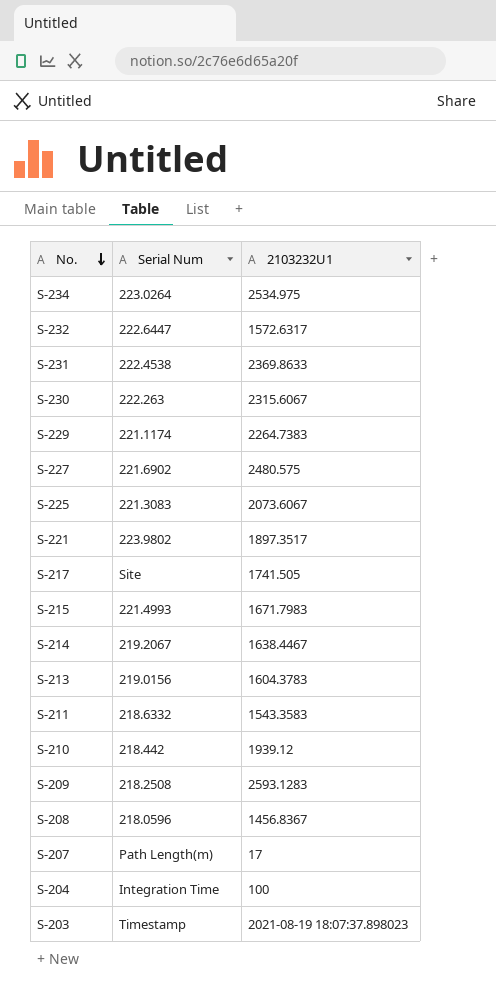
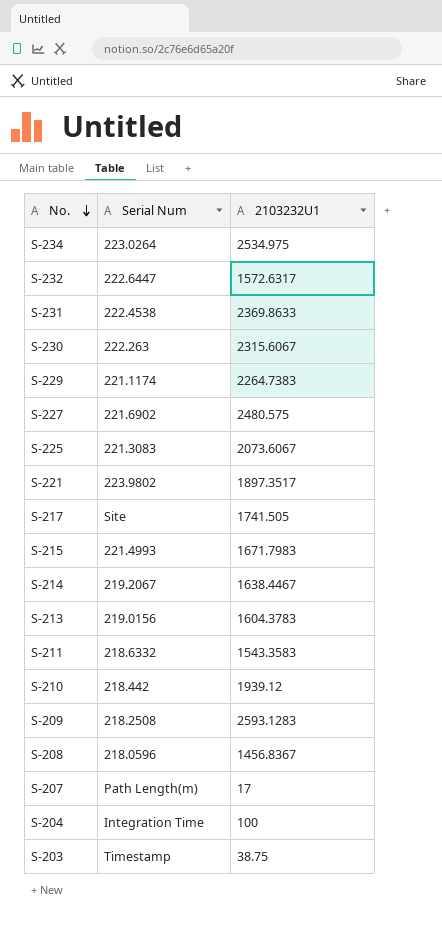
S-203 | 2103232U1: 2021-08-19 18:07:37.898023 -> 38.75

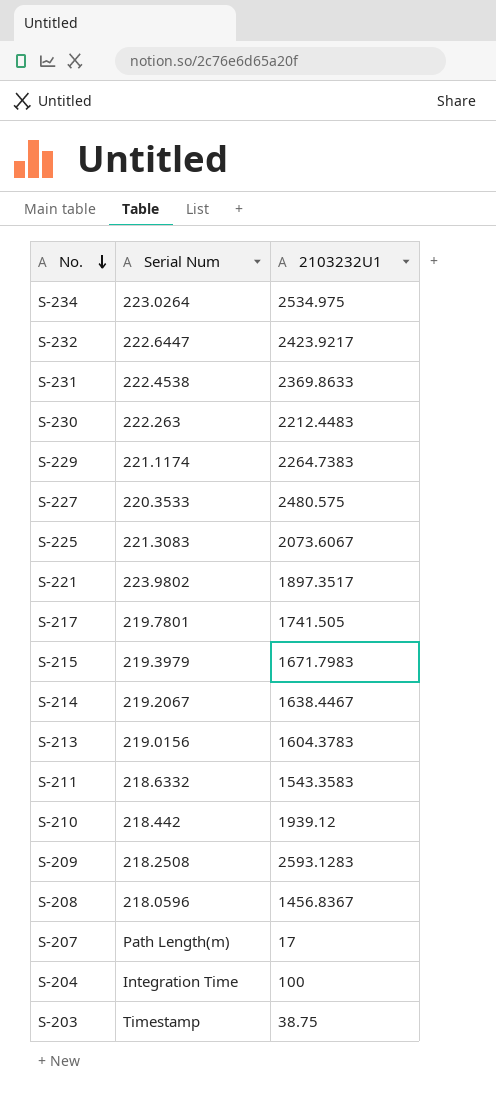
S-232 | 2103232U1: 1572.6317 -> 2423.9217
S-230 | 2103232U1: 2315.6067 -> 2212.4483
S-227 | Serial Num: 221.6902 -> 220.3533
S-217 | Serial Num: Site -> 219.7801
S-215 | Serial Num: 221.4993 -> 219.3979

